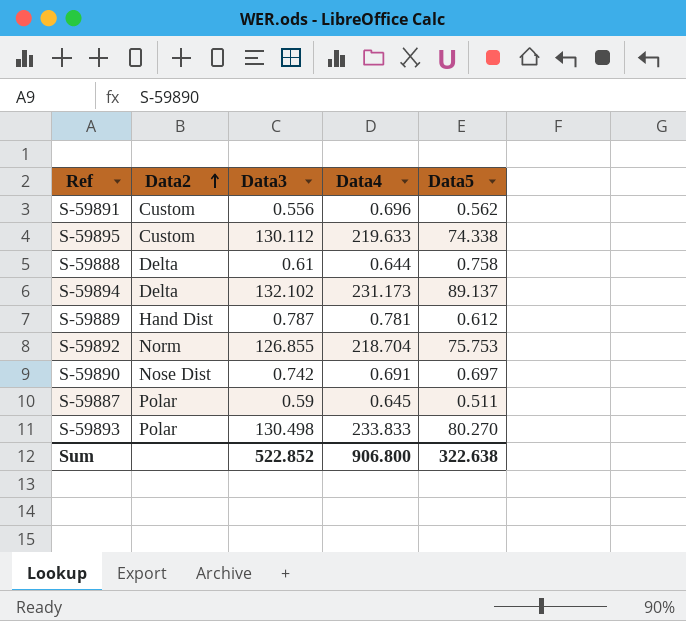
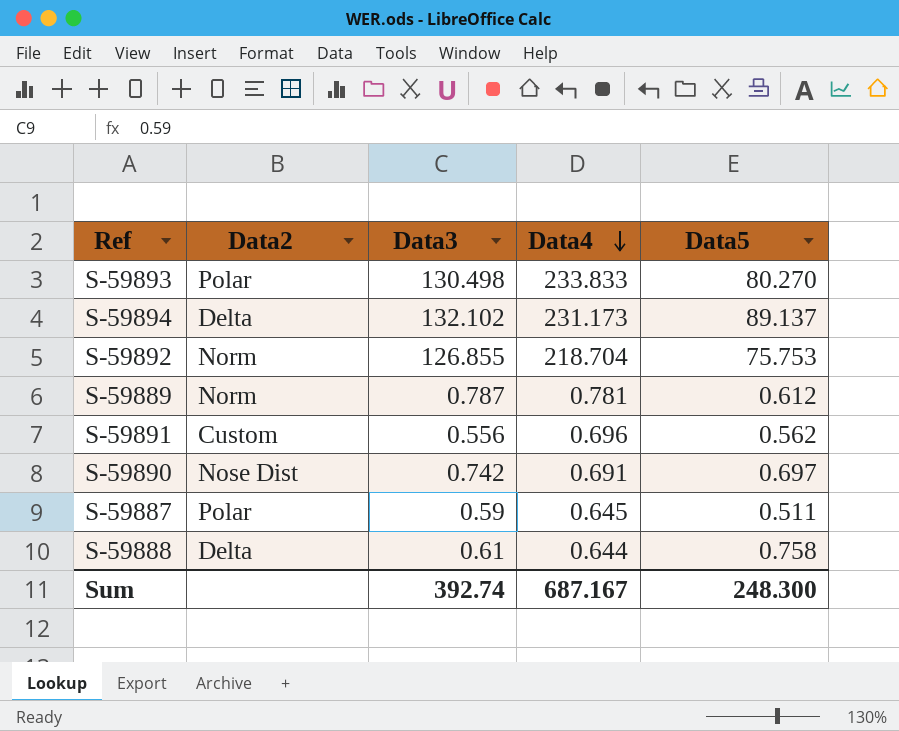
row order: Data2 ascending -> Data4 descending
row S-59895: Custom | 130.112 | 219.633 | 74.338 -> none
S-59889 | Data2: Hand Dist -> Norm
Sum | Data3: 522.852 -> 392.74
Sum | Data4: 906.800 -> 687.167
Sum | Data5: 322.638 -> 248.300

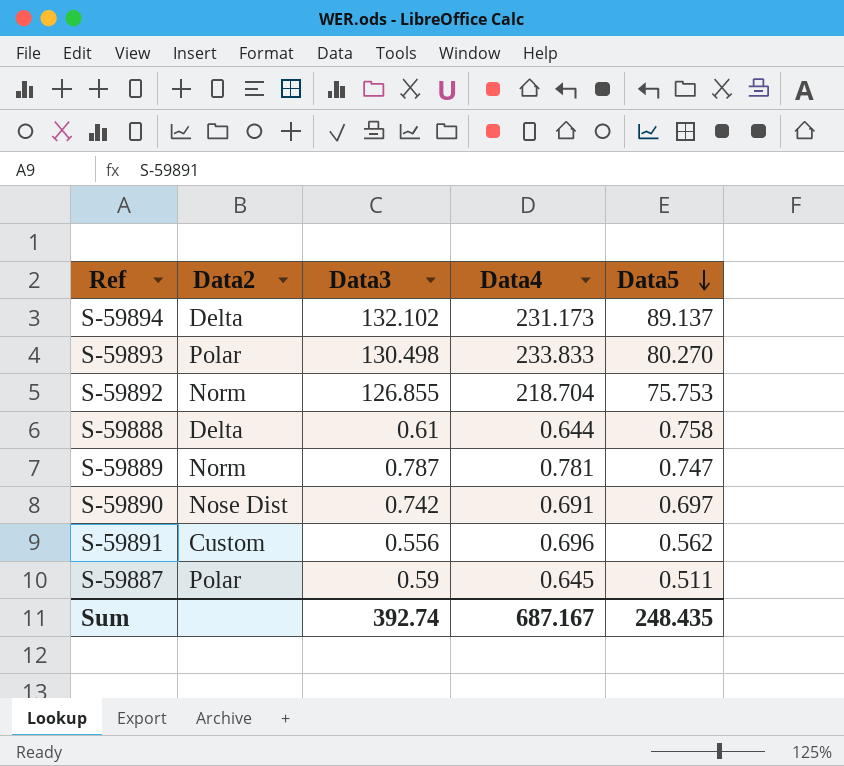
row order: Data4 descending -> Data5 descending
S-59889 | Data5: 0.612 -> 0.747
Sum | Data5: 248.300 -> 248.435

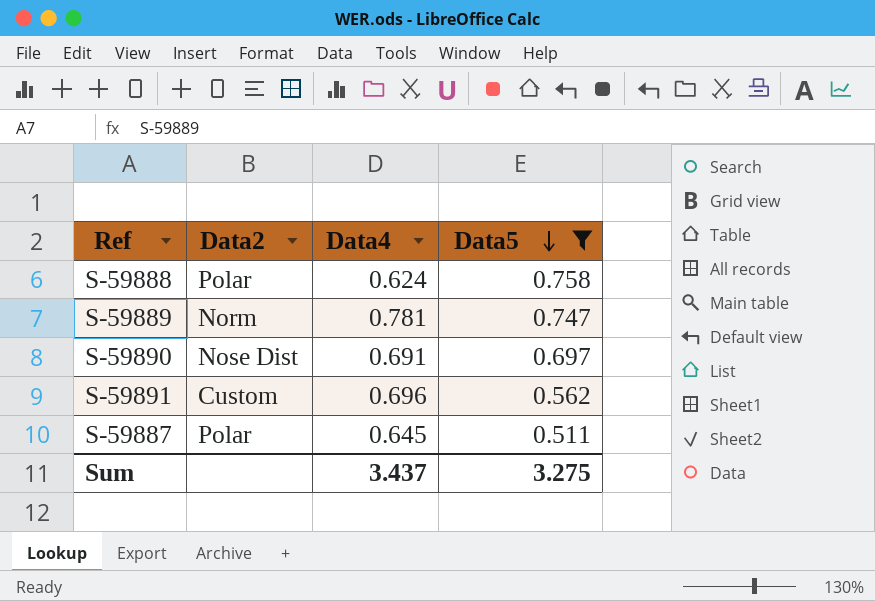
filter: none -> Data5 <= 0.758
column Data3 | position: 3 -> none
S-59888 | Data2: Delta -> Polar
S-59888 | Data4: 0.644 -> 0.624
Sum | Data4: 687.167 -> 3.437
Sum | Data5: 248.435 -> 3.275

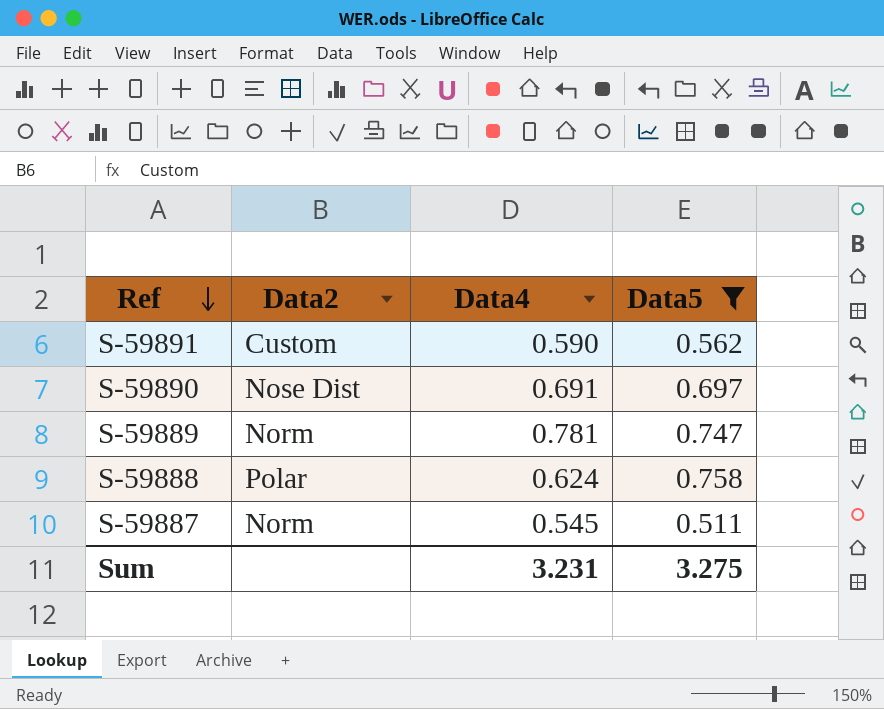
row order: Data5 descending -> Ref descending
S-59891 | Data4: 0.696 -> 0.590
S-59887 | Data2: Polar -> Norm
S-59887 | Data4: 0.645 -> 0.545
Sum | Data4: 3.437 -> 3.231

